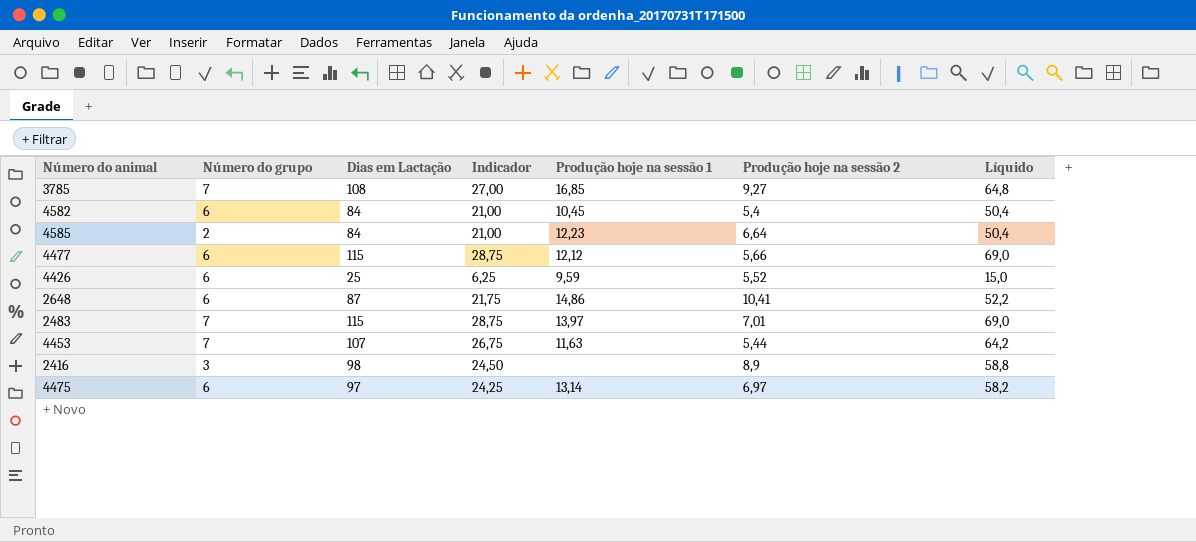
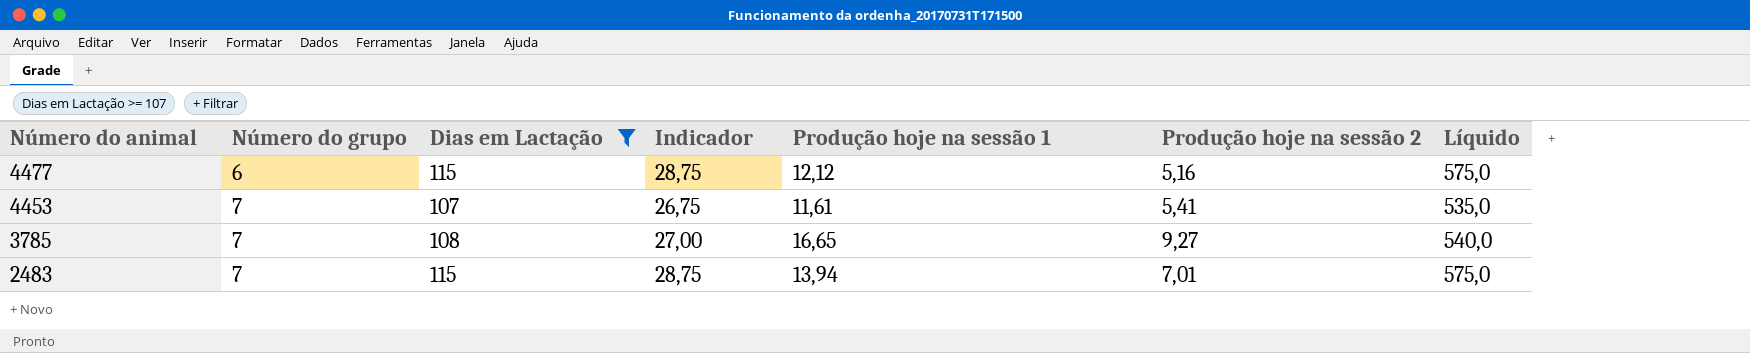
filter: none -> Dias em Lactação >= 107
row order: none -> Número do animal descending
column Líquido | formula: [Dias em Lactação] * 0,6 -> [Dias em Lactação] * 5
4477 | Produção hoje na sessão 2: 5,66 -> 5,16
4453 | Produção hoje na sessão 1: 11,63 -> 11,61
4453 | Produção hoje na sessão 2: 5,44 -> 5,41
3785 | Produção hoje na sessão 1: 16,85 -> 16,65
2483 | Produção hoje na sessão 1: 13,97 -> 13,94

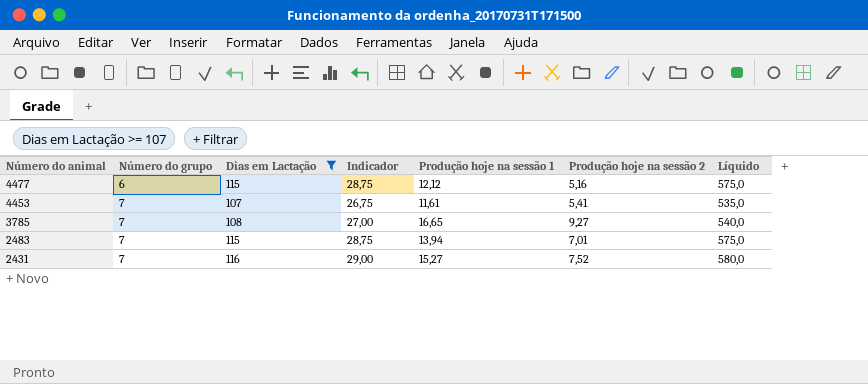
row 2431: none -> 7 | 116 | 29,00 | 15,27 | 7,52 | 580,0

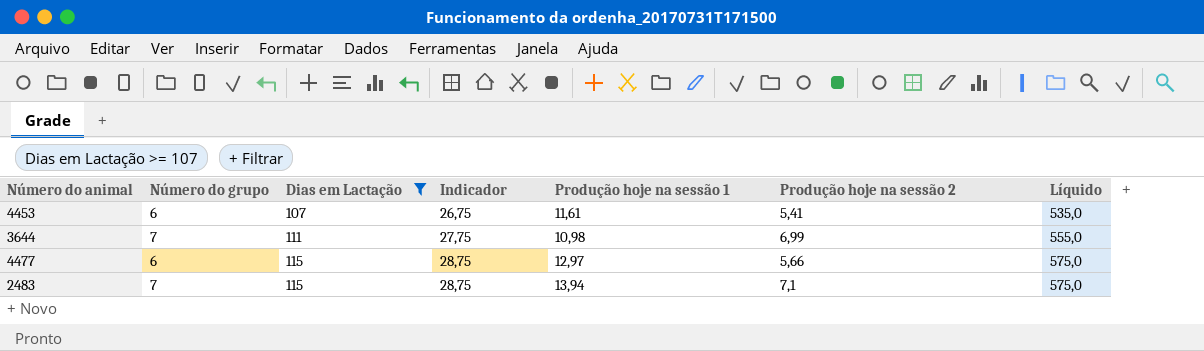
row order: Número do animal descending -> Dias em Lactação ascending
row 3785: 7 | 108 | 27,00 | 16,65 | 9,27 | 540,0 -> none
row 2431: 7 | 116 | 29,00 | 15,27 | 7,52 | 580,0 -> none
4453 | Número do grupo: 7 -> 6
row 3644: none -> 7 | 111 | 27,75 | 10,98 | 6,99 | 555,0
4477 | Produção hoje na sessão 1: 12,12 -> 12,97
4477 | Produção hoje na sessão 2: 5,16 -> 5,66
2483 | Produção hoje na sessão 2: 7,01 -> 7,1

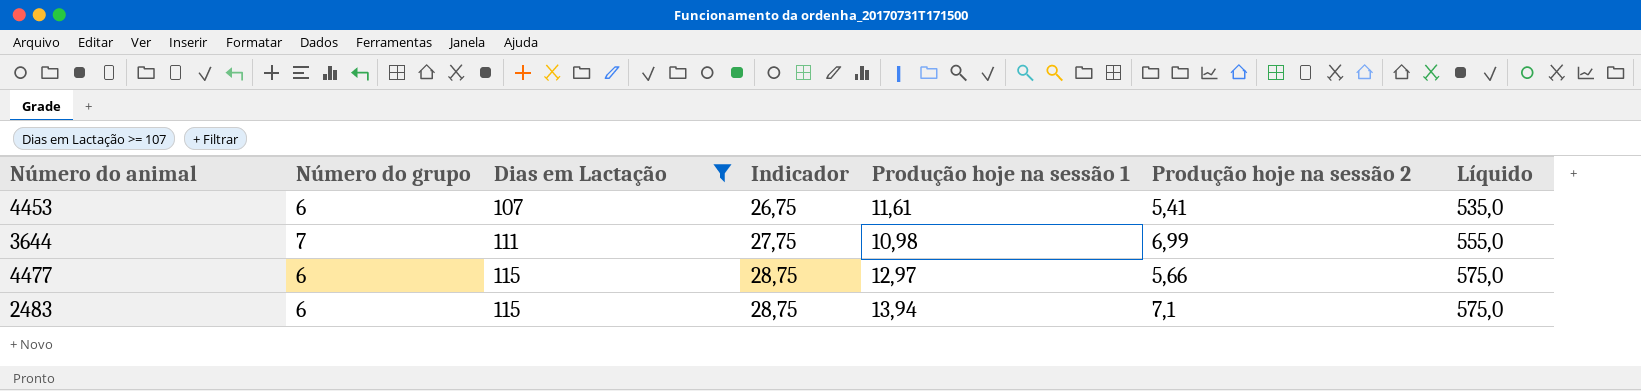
2483 | Número do grupo: 7 -> 6

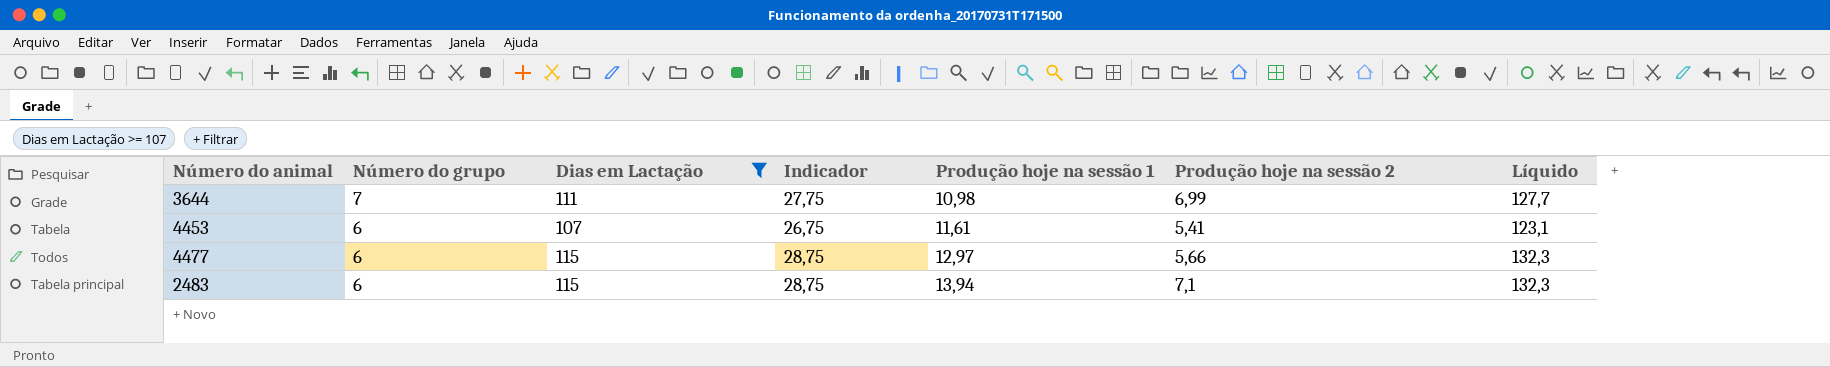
row order: Dias em Lactação ascending -> Número do grupo descending
column Líquido | formula: [Dias em Lactação] * 5 -> [Dias em Lactação] * 1,15

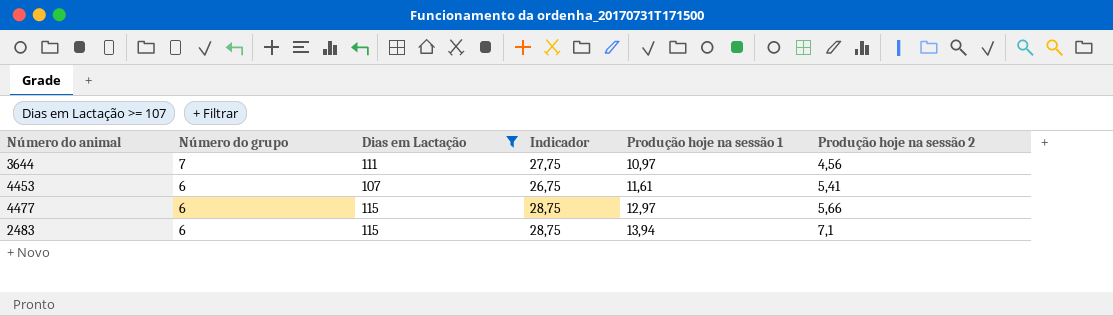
column Líquido | formula: [Dias em Lactação] * 1,15 -> none
3644 | Produção hoje na sessão 1: 10,98 -> 10,97
3644 | Produção hoje na sessão 2: 6,99 -> 4,56

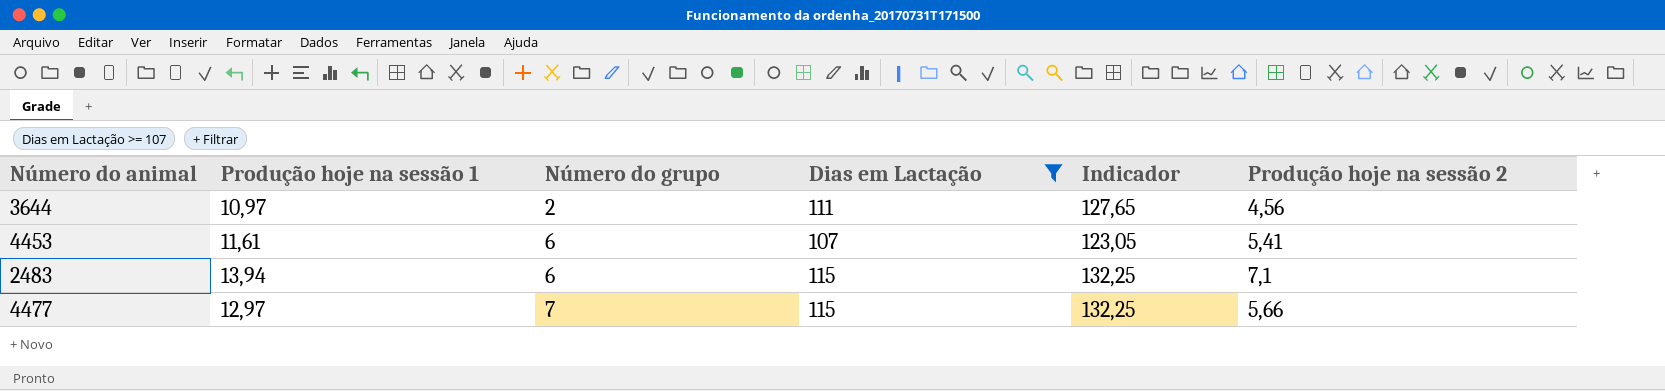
row order: Número do grupo descending -> Número do grupo ascending
column Produção hoje na sessão 1 | position: 5 -> 2
column Indicador | formula: [Dias em Lactação] * 0,25 -> [Dias em Lactação] * 1,15
3644 | Número do grupo: 7 -> 2
4477 | Número do grupo: 6 -> 7

